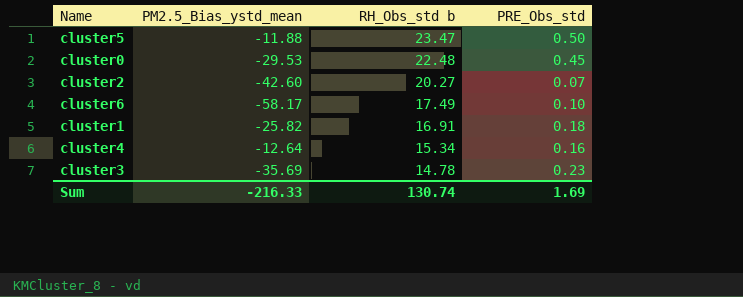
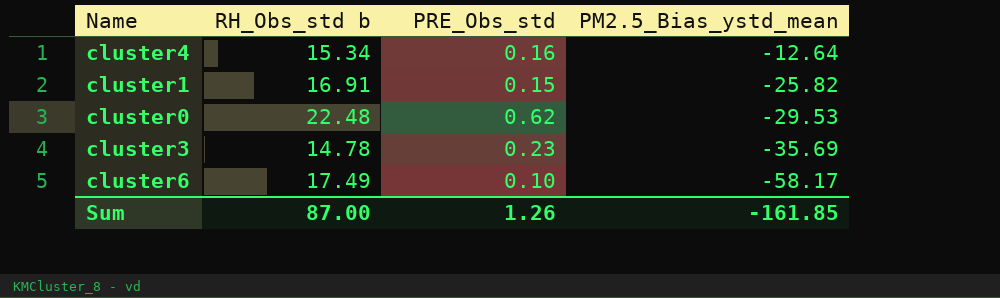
row order: RH_Obs_std b descending -> PM2.5_Bias_ystd_mean descending
column PM2.5_Bias_ystd_mean | position: 2 -> 4
row cluster5: -11.88 | 23.47 | 0.50 -> none
row cluster2: -42.60 | 20.27 | 0.07 -> none
cluster1 | PRE_Obs_std: 0.18 -> 0.15
cluster0 | PRE_Obs_std: 0.45 -> 0.62
Sum | RH_Obs_std b: 130.74 -> 87.00
Sum | PRE_Obs_std: 1.69 -> 1.26
Sum | PM2.5_Bias_ystd_mean: -216.33 -> -161.85

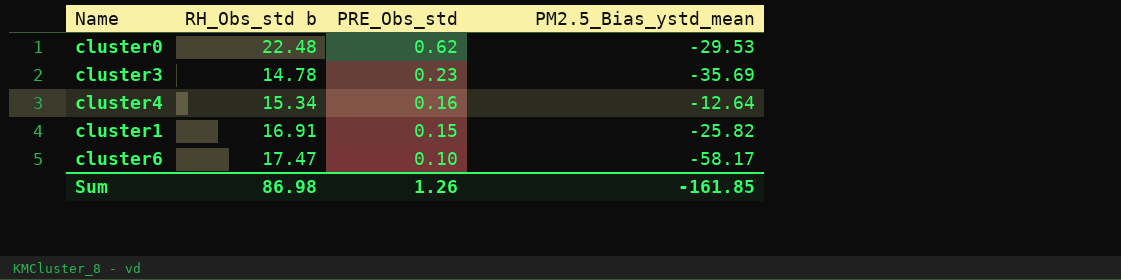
row order: PM2.5_Bias_ystd_mean descending -> PRE_Obs_std descending
cluster6 | RH_Obs_std b: 17.49 -> 17.47
Sum | RH_Obs_std b: 87.00 -> 86.98

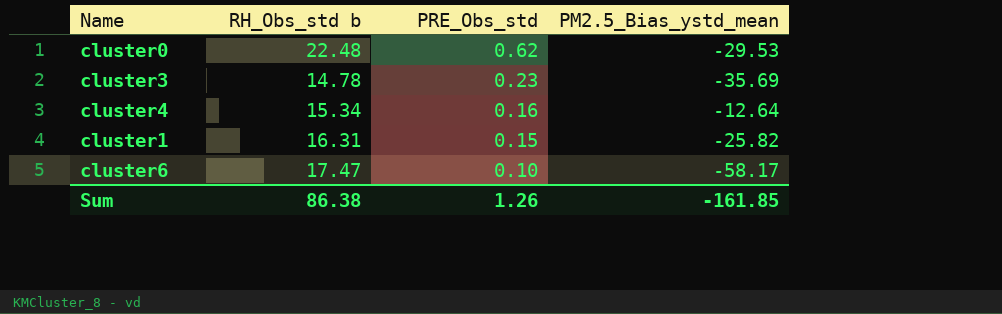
cluster1 | RH_Obs_std b: 16.91 -> 16.31
Sum | RH_Obs_std b: 86.98 -> 86.38

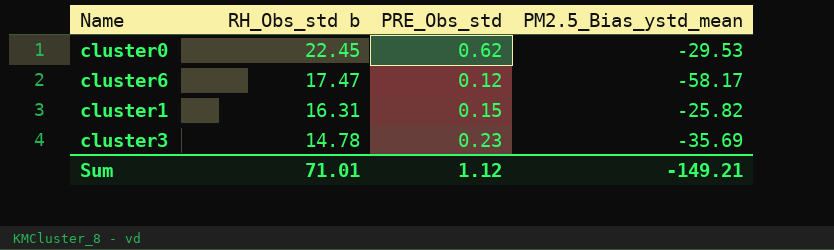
row order: PRE_Obs_std descending -> RH_Obs_std b descending
row cluster4: 15.34 | 0.16 | -12.64 -> none
cluster0 | RH_Obs_std b: 22.48 -> 22.45
cluster6 | PRE_Obs_std: 0.10 -> 0.12
Sum | RH_Obs_std b: 86.38 -> 71.01
Sum | PRE_Obs_std: 1.26 -> 1.12
Sum | PM2.5_Bias_ystd_mean: -161.85 -> -149.21

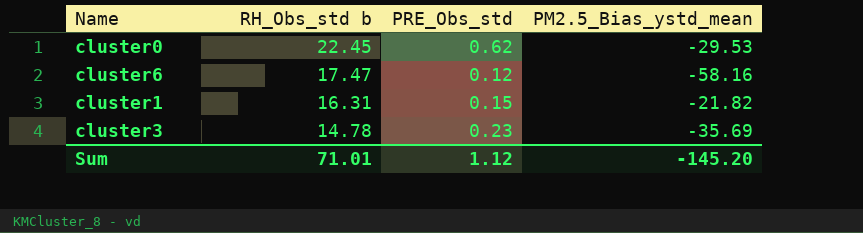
cluster6 | PM2.5_Bias_ystd_mean: -58.17 -> -58.16
cluster1 | PM2.5_Bias_ystd_mean: -25.82 -> -21.82
Sum | PM2.5_Bias_ystd_mean: -149.21 -> -145.20

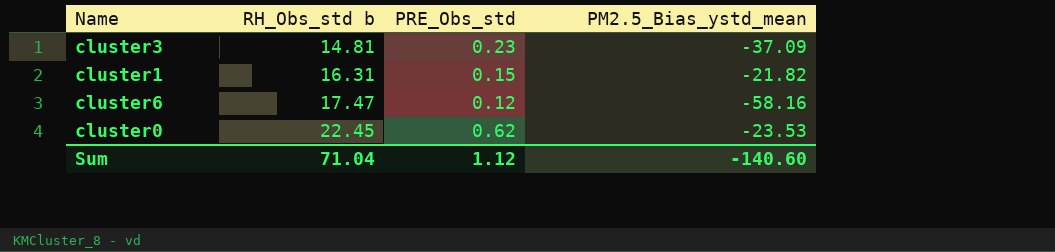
row order: RH_Obs_std b descending -> RH_Obs_std b ascending
cluster3 | RH_Obs_std b: 14.78 -> 14.81
cluster3 | PM2.5_Bias_ystd_mean: -35.69 -> -37.09
cluster0 | PM2.5_Bias_ystd_mean: -29.53 -> -23.53
Sum | RH_Obs_std b: 71.01 -> 71.04
Sum | PM2.5_Bias_ystd_mean: -145.20 -> -140.60

